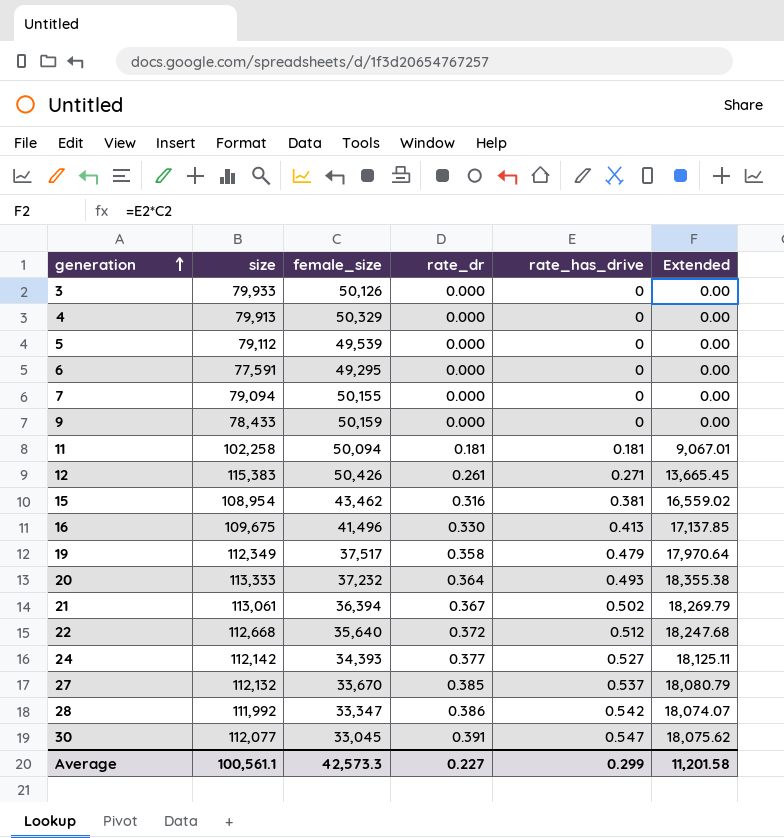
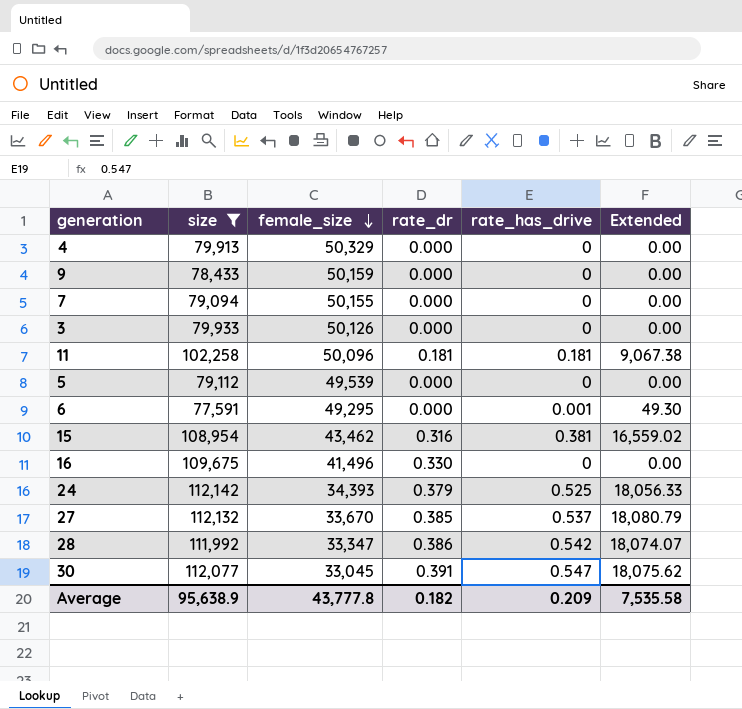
filter: none -> size <= 112,142
row order: generation ascending -> female_size descending
11 | female_size: 50,094 -> 50,096
11 | Extended: 9,067.01 -> 9,067.38
6 | rate_has_drive: 0 -> 0.001
6 | Extended: 0.00 -> 49.30
16 | rate_has_drive: 0.413 -> 0
16 | Extended: 17,137.85 -> 0.00
24 | rate_dr: 0.377 -> 0.379
24 | rate_has_drive: 0.527 -> 0.525
24 | Extended: 18,125.11 -> 18,056.33
Average | size: 100,561.1 -> 95,638.9
Average | female_size: 42,573.3 -> 43,777.8
Average | rate_dr: 0.227 -> 0.182
Average | rate_has_drive: 0.299 -> 0.209
Average | Extended: 11,201.58 -> 7,535.58

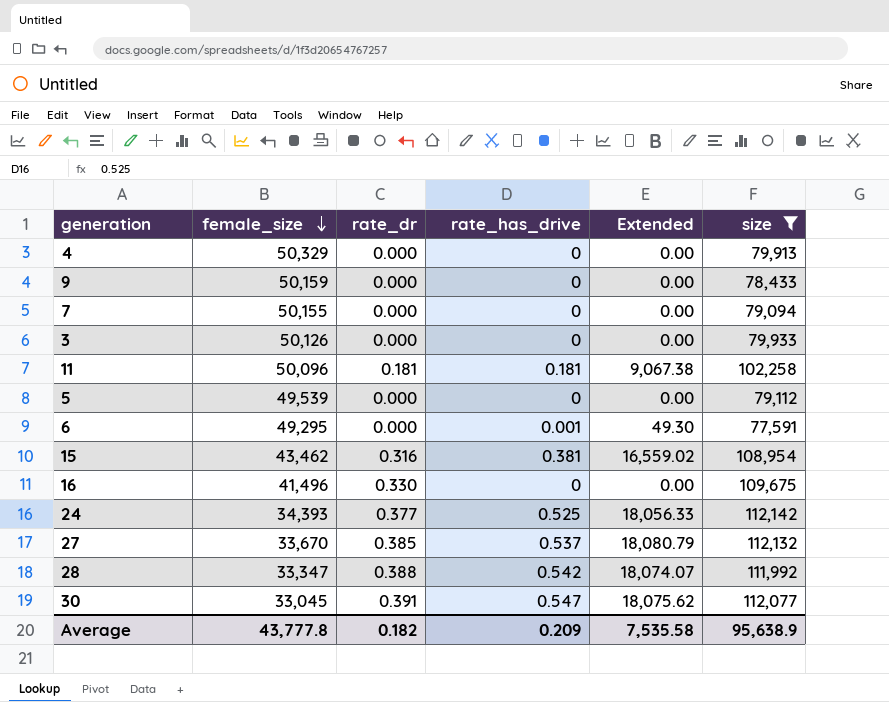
column size | position: 2 -> 6
24 | rate_dr: 0.379 -> 0.377
28 | rate_dr: 0.386 -> 0.388

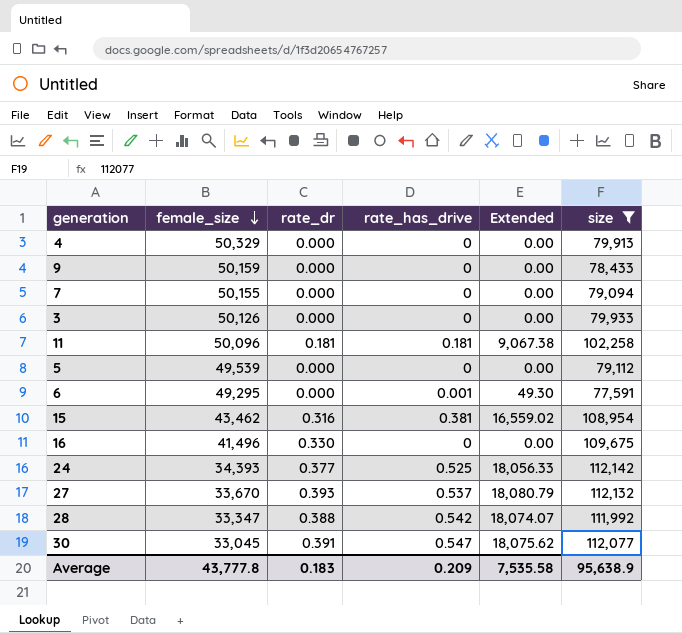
27 | rate_dr: 0.385 -> 0.393
Average | rate_dr: 0.182 -> 0.183

